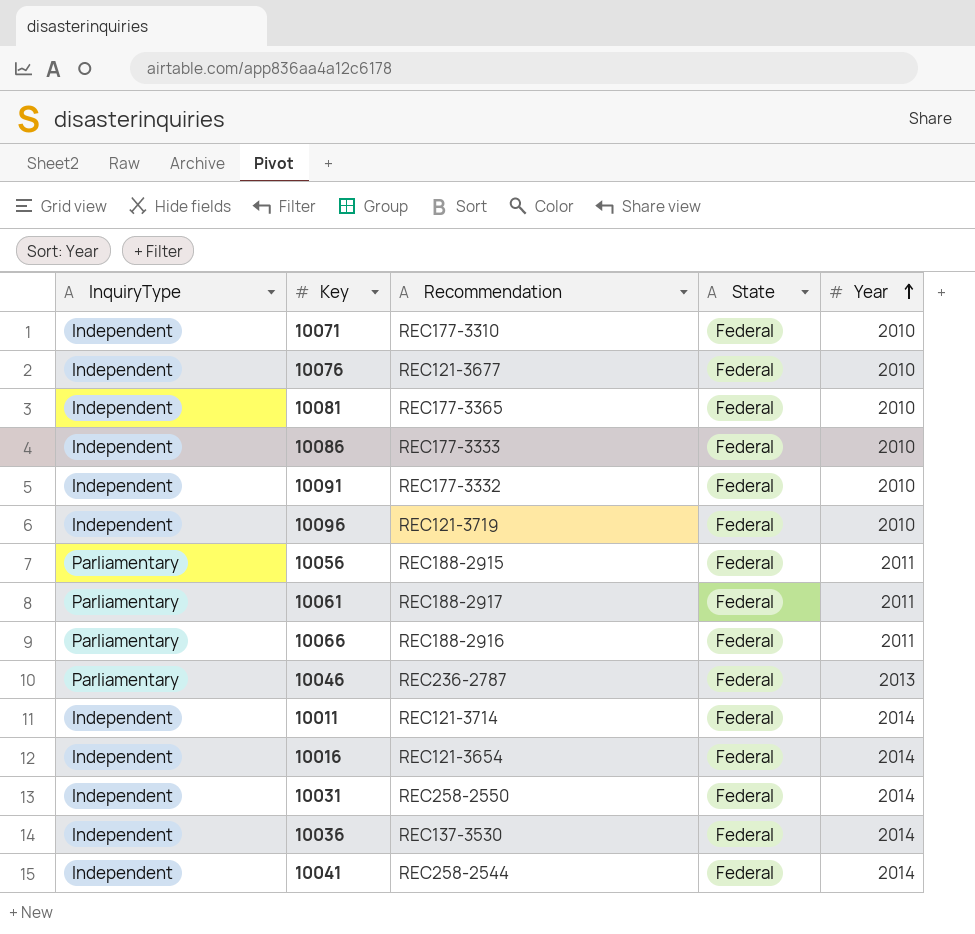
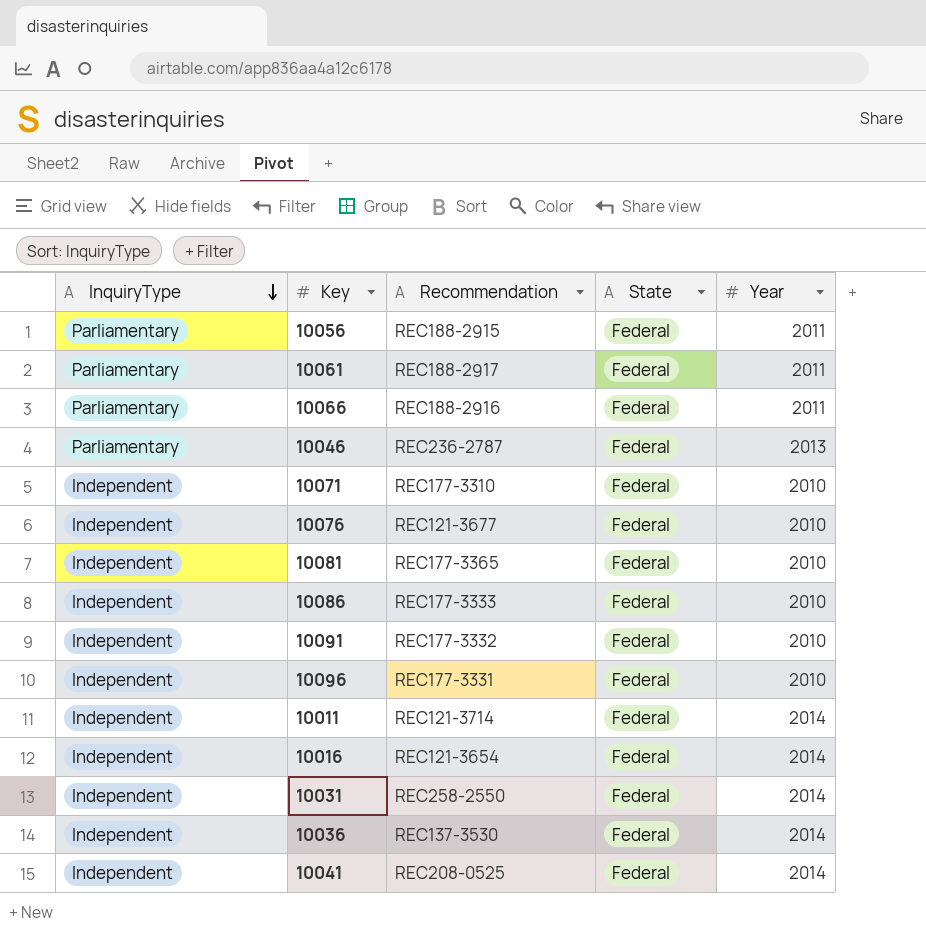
row order: Year ascending -> InquiryType descending
10096 | Recommendation: REC121-3719 -> REC177-3331
10041 | Recommendation: REC258-2544 -> REC208-0525

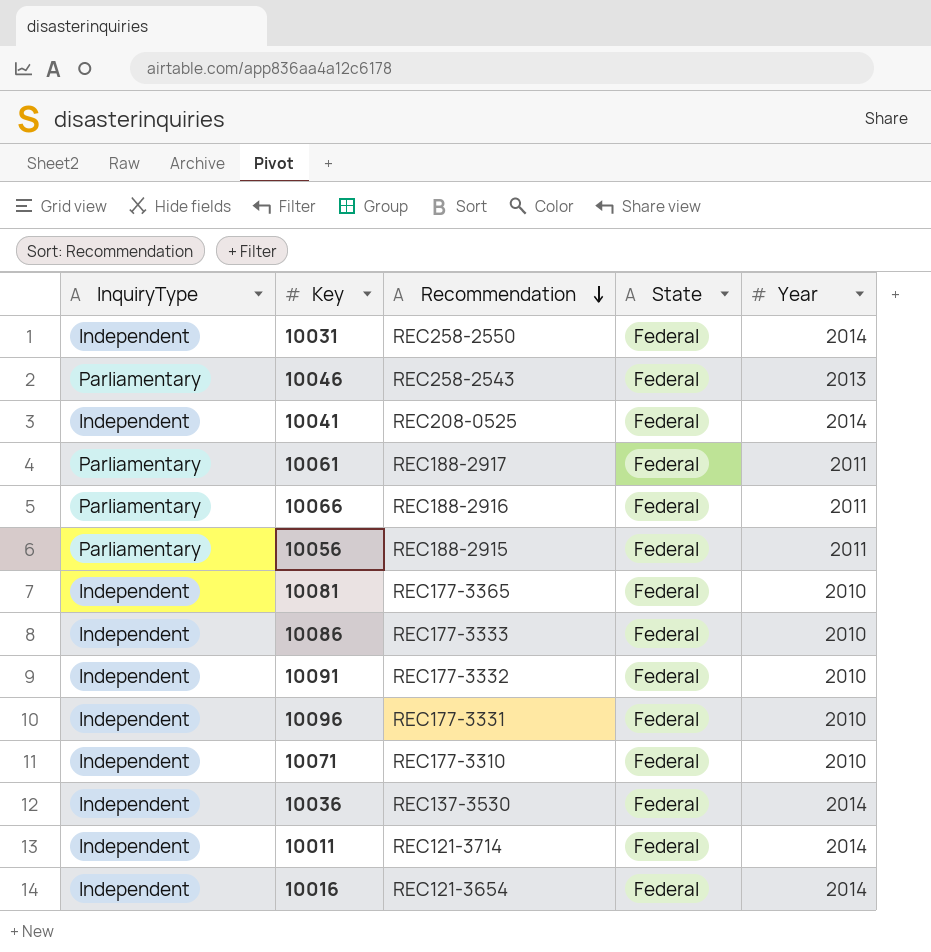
row order: InquiryType descending -> Recommendation descending
row 10076: Independent | REC121-3677 | Federal | 2010 -> none
10046 | Recommendation: REC236-2787 -> REC258-2543

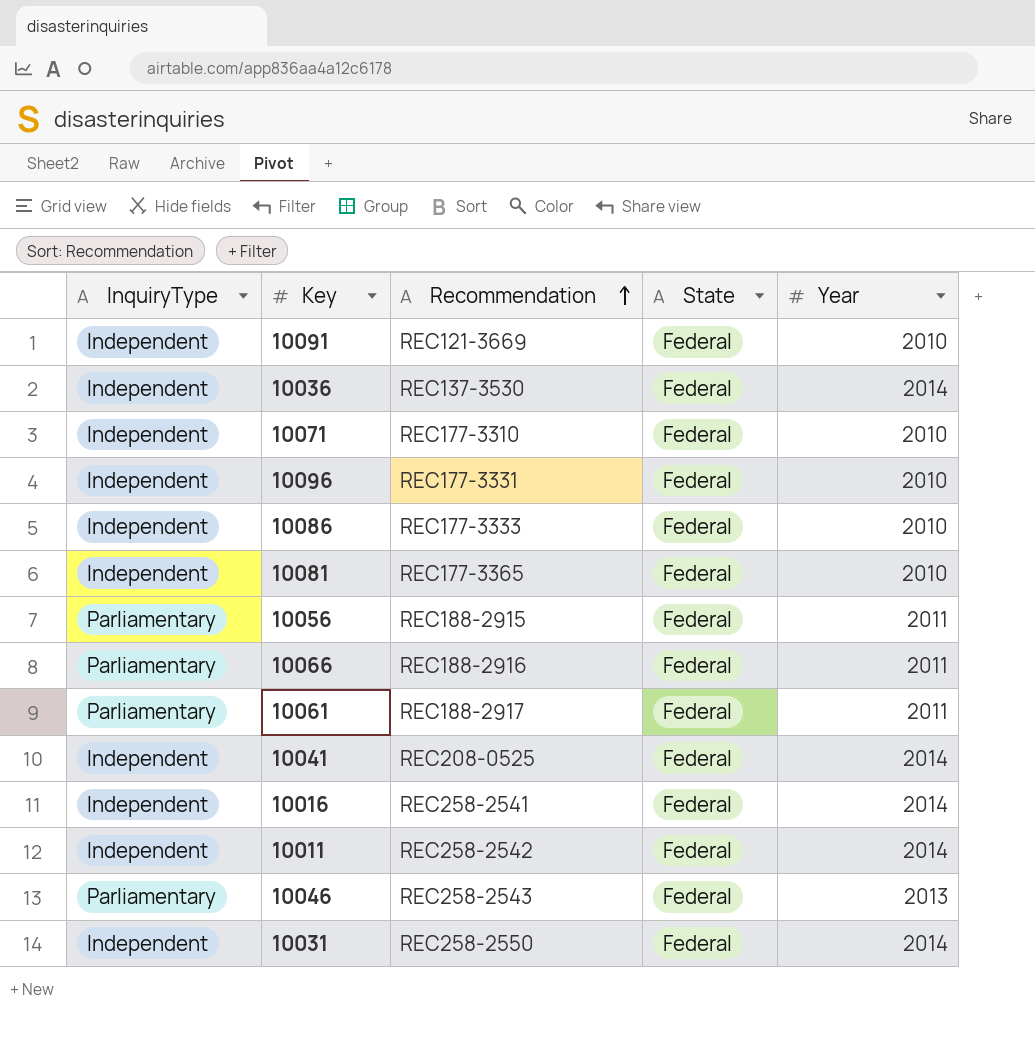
row order: Recommendation descending -> Recommendation ascending
10091 | Recommendation: REC177-3332 -> REC121-3669
10016 | Recommendation: REC121-3654 -> REC258-2541
10011 | Recommendation: REC121-3714 -> REC258-2542

